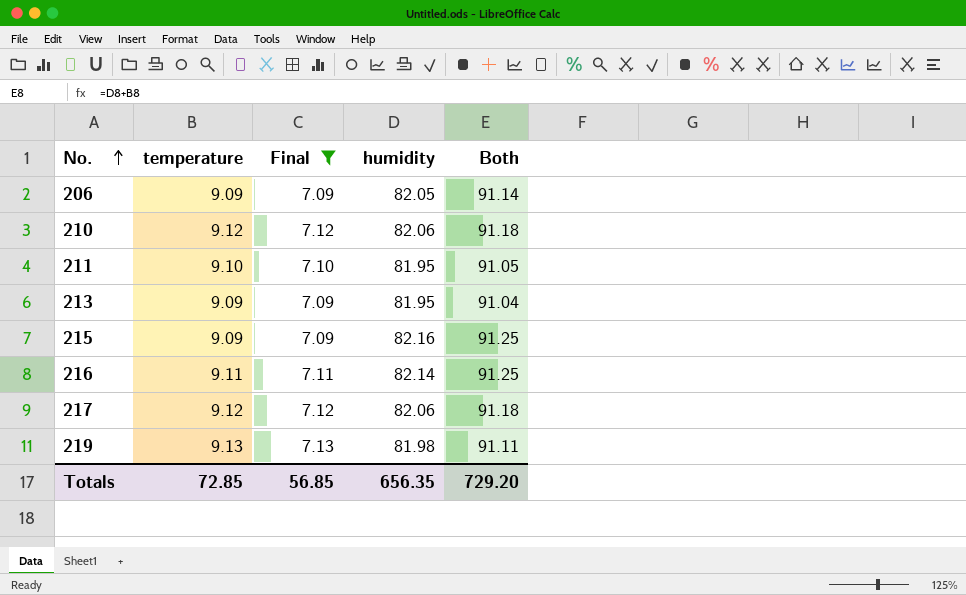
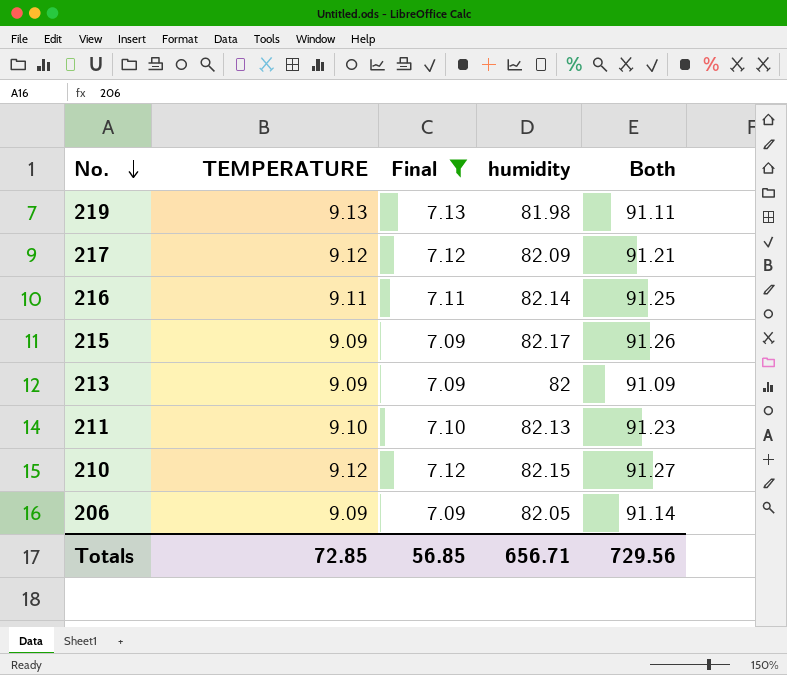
row order: No. ascending -> No. descending
column name: temperature -> TEMPERATURE
217 | humidity: 82.06 -> 82.09
217 | Both: 91.18 -> 91.21
215 | humidity: 82.16 -> 82.17
215 | Both: 91.25 -> 91.26
213 | humidity: 81.95 -> 82
213 | Both: 91.04 -> 91.09
211 | humidity: 81.95 -> 82.13
211 | Both: 91.05 -> 91.23
210 | humidity: 82.06 -> 82.15
210 | Both: 91.18 -> 91.27
Totals | humidity: 656.35 -> 656.71
Totals | Both: 729.20 -> 729.56

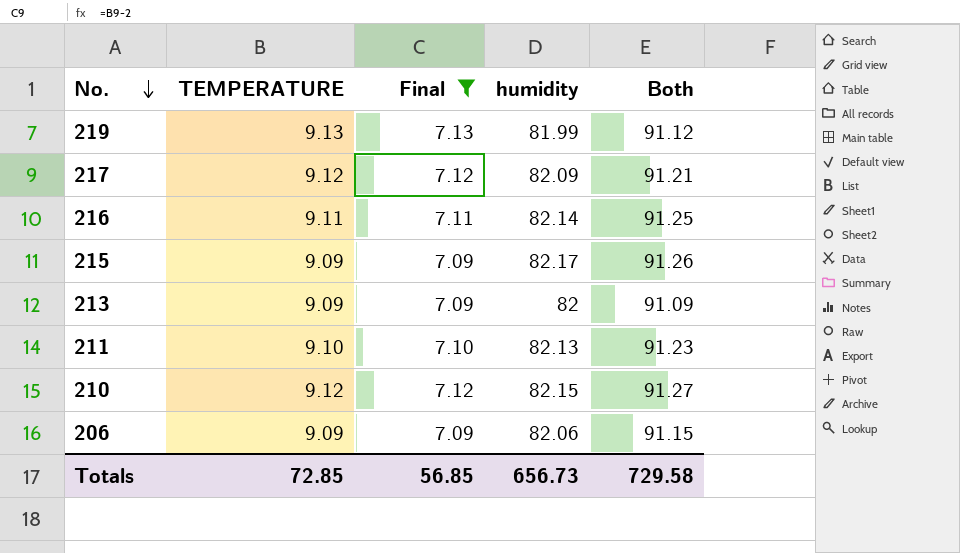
219 | humidity: 81.98 -> 81.99
219 | Both: 91.11 -> 91.12
206 | humidity: 82.05 -> 82.06
206 | Both: 91.14 -> 91.15
Totals | humidity: 656.71 -> 656.73
Totals | Both: 729.56 -> 729.58

